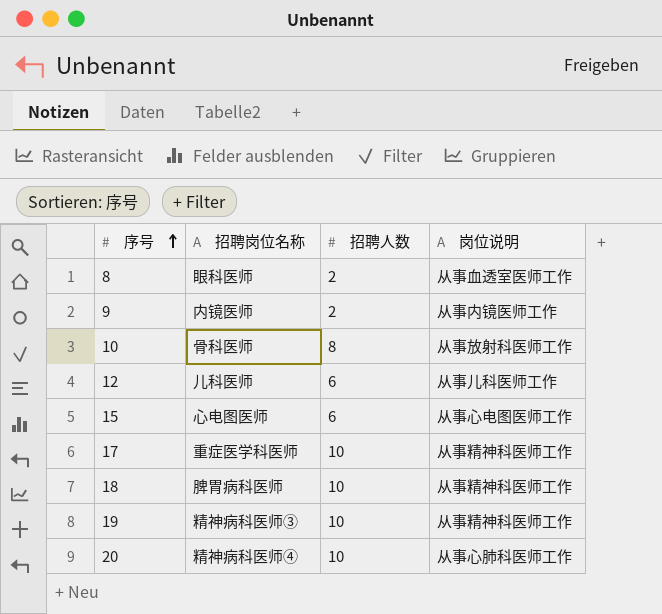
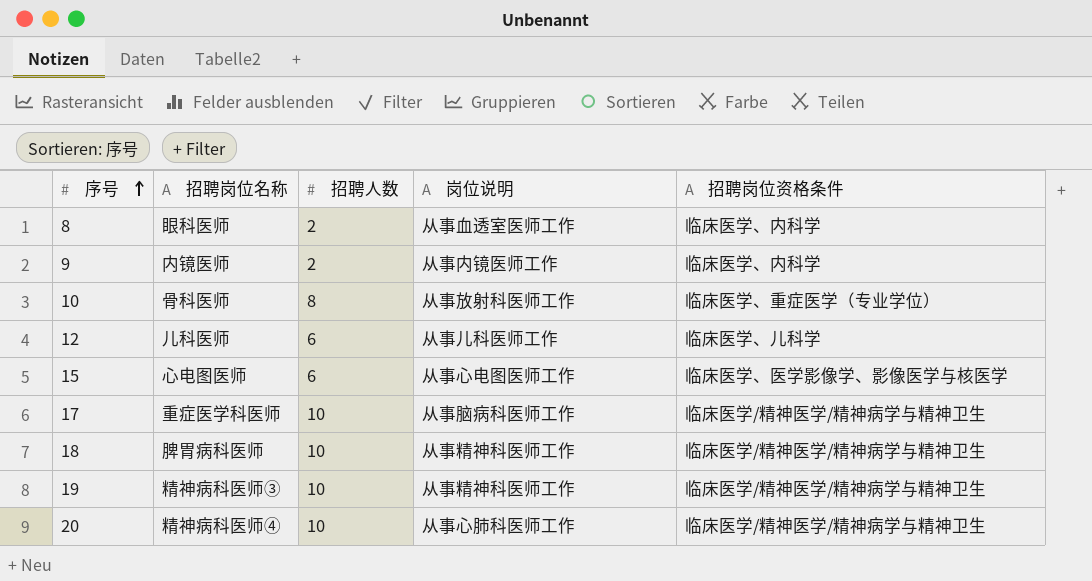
column 招聘岗位资格条件 | position: none -> 5
17 | 岗位说明: 从事精神科医师工作 -> 从事脑病科医师工作

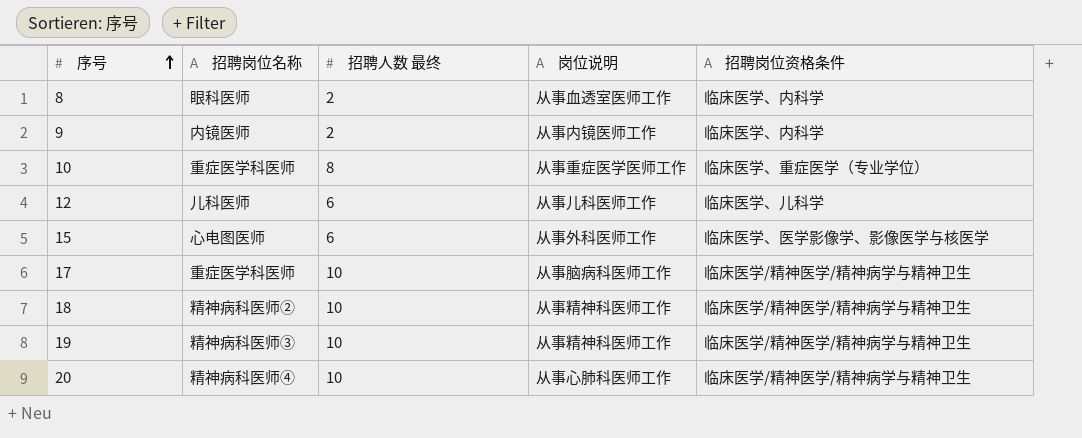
column name: 招聘人数 -> 招聘人数 最终
10 | 招聘岗位名称: 骨科医师 -> 重症医学科医师
10 | 岗位说明: 从事放射科医师工作 -> 从事重症医学医师工作
15 | 岗位说明: 从事心电图医师工作 -> 从事外科医师工作
18 | 招聘岗位名称: 脾胃病科医师 -> 精神病科医师②

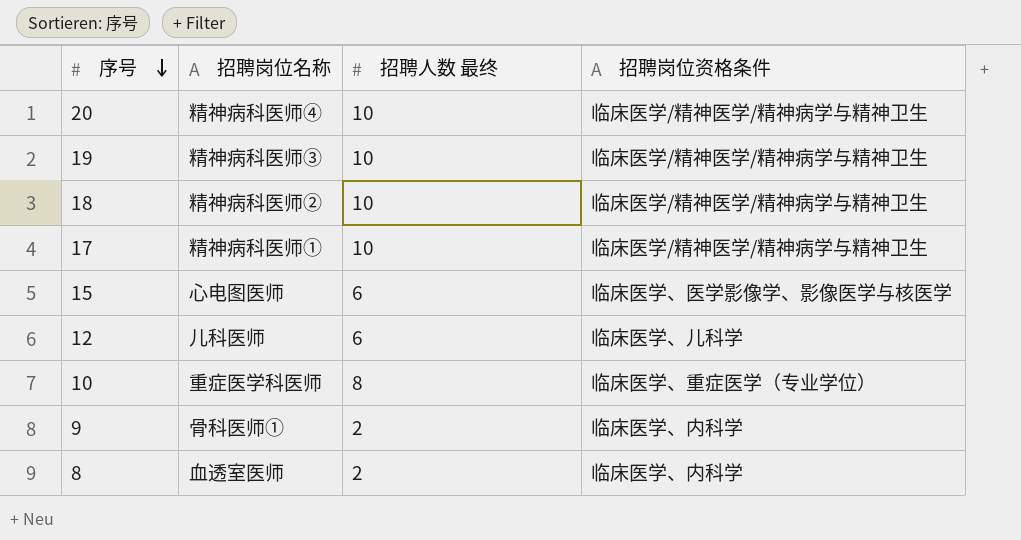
row order: 序号 ascending -> 序号 descending
column 岗位说明 | position: 4 -> none
17 | 招聘岗位名称: 重症医学科医师 -> 精神病科医师①
9 | 招聘岗位名称: 内镜医师 -> 骨科医师①
8 | 招聘岗位名称: 眼科医师 -> 血透室医师

